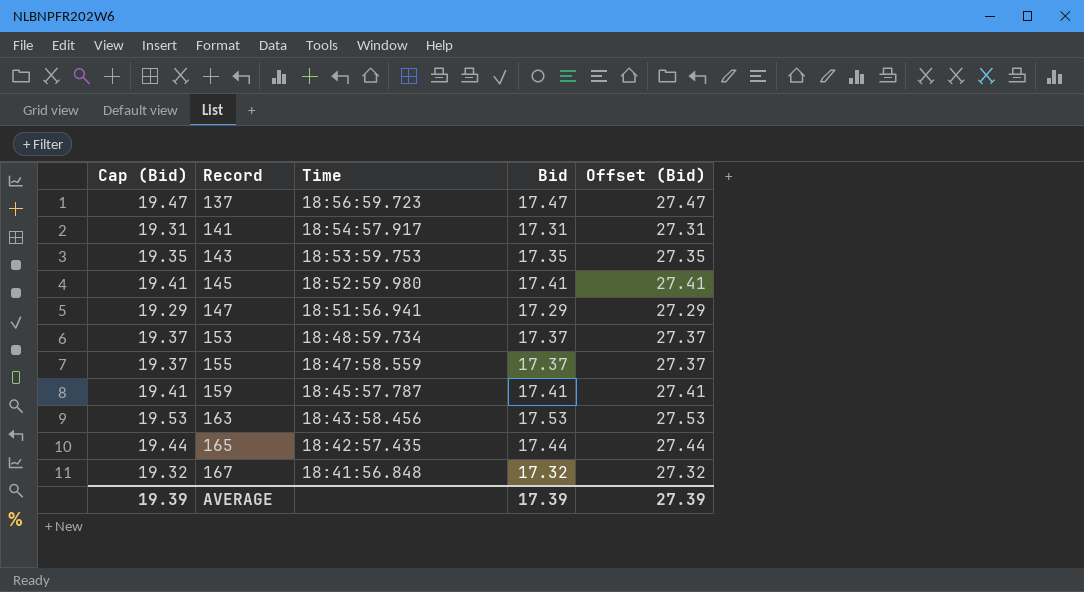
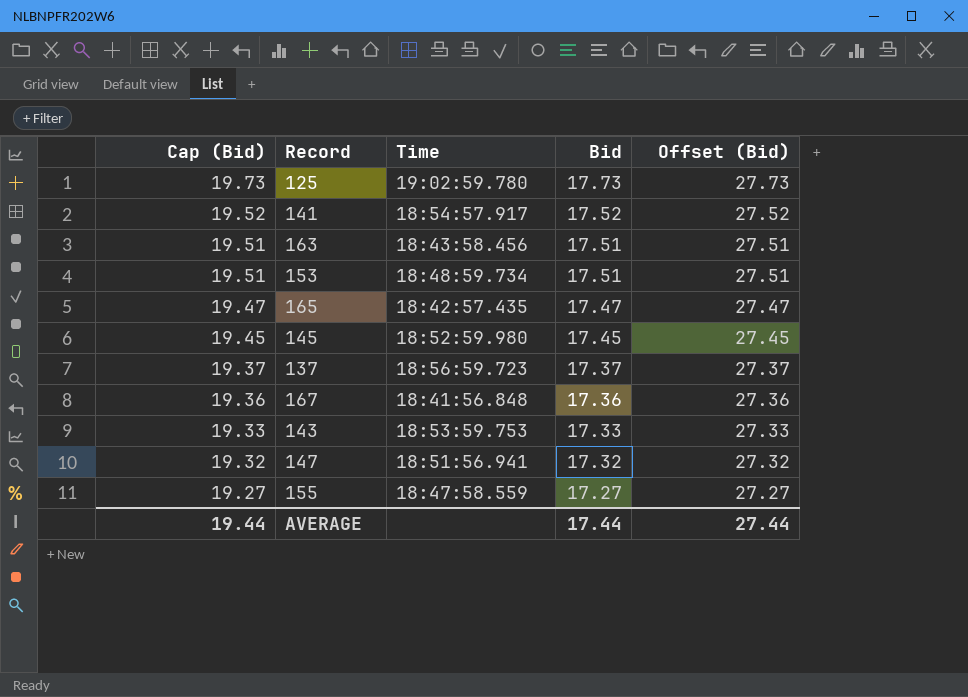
row order: Record ascending -> Cap (Bid) descending
row 159: 19.41 | 18:45:57.787 | 17.41 | 27.41 -> none
row 125: none -> 19.73 | 19:02:59.780 | 17.73 | 27.73
141 | Cap (Bid): 19.31 -> 19.52
141 | Bid: 17.31 -> 17.52
141 | Offset (Bid): 27.31 -> 27.52
163 | Cap (Bid): 19.53 -> 19.51
163 | Bid: 17.53 -> 17.51
163 | Offset (Bid): 27.53 -> 27.51
153 | Cap (Bid): 19.37 -> 19.51
153 | Bid: 17.37 -> 17.51
153 | Offset (Bid): 27.37 -> 27.51
165 | Cap (Bid): 19.44 -> 19.47
165 | Bid: 17.44 -> 17.47
165 | Offset (Bid): 27.44 -> 27.47
145 | Cap (Bid): 19.41 -> 19.45
145 | Bid: 17.41 -> 17.45
145 | Offset (Bid): 27.41 -> 27.45
137 | Cap (Bid): 19.47 -> 19.37
137 | Bid: 17.47 -> 17.37
137 | Offset (Bid): 27.47 -> 27.37
167 | Cap (Bid): 19.32 -> 19.36
167 | Bid: 17.32 -> 17.36
167 | Offset (Bid): 27.32 -> 27.36
143 | Cap (Bid): 19.35 -> 19.33
143 | Bid: 17.35 -> 17.33
143 | Offset (Bid): 27.35 -> 27.33
147 | Cap (Bid): 19.29 -> 19.32
147 | Bid: 17.29 -> 17.32
147 | Offset (Bid): 27.29 -> 27.32
155 | Cap (Bid): 19.37 -> 19.27
155 | Bid: 17.37 -> 17.27
155 | Offset (Bid): 27.37 -> 27.27
AVERAGE | Cap (Bid): 19.39 -> 19.44
AVERAGE | Bid: 17.39 -> 17.44
AVERAGE | Offset (Bid): 27.39 -> 27.44

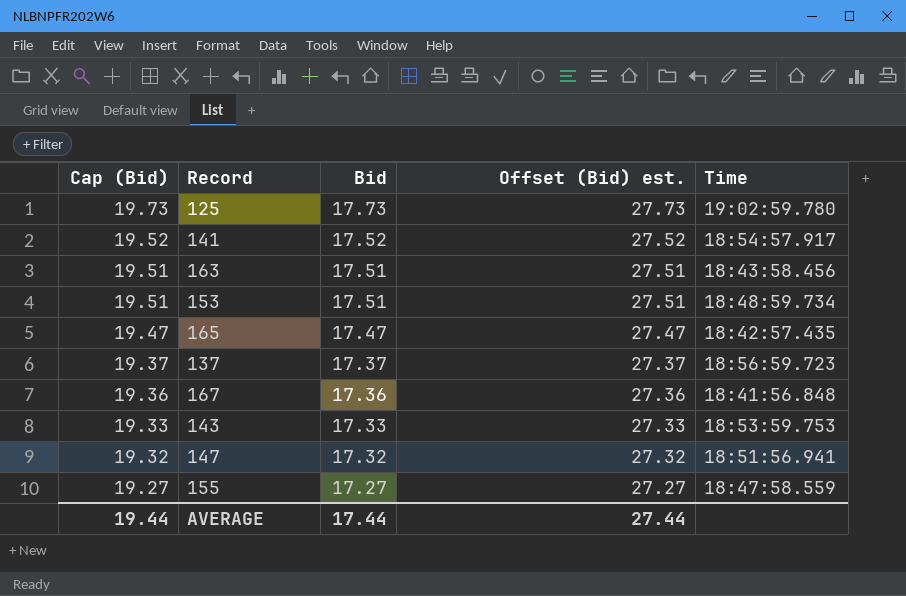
column name: Offset (Bid) -> Offset (Bid) est.
column Time | position: 3 -> 5
row 145: 19.45 | 18:52:59.980 | 17.45 | 27.45 -> none

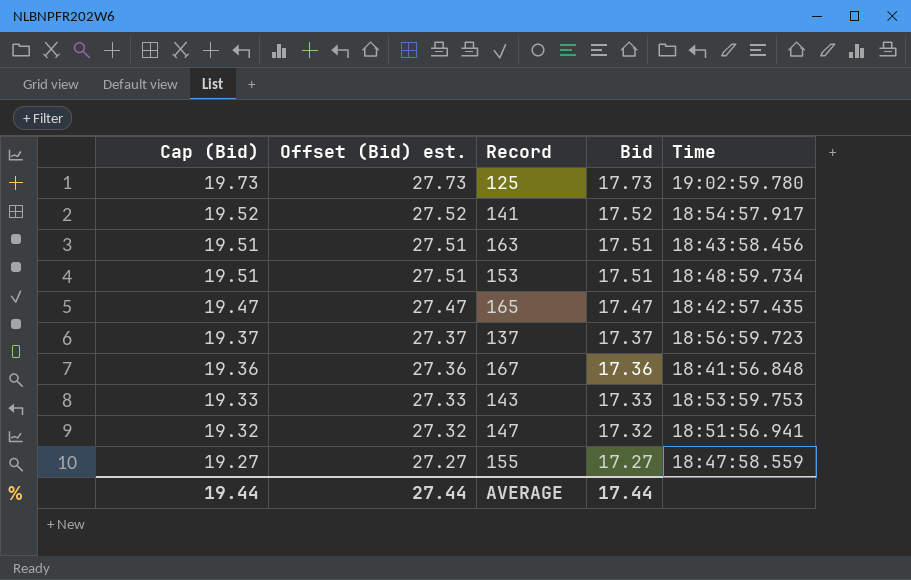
column Offset (Bid) est. | position: 4 -> 2

